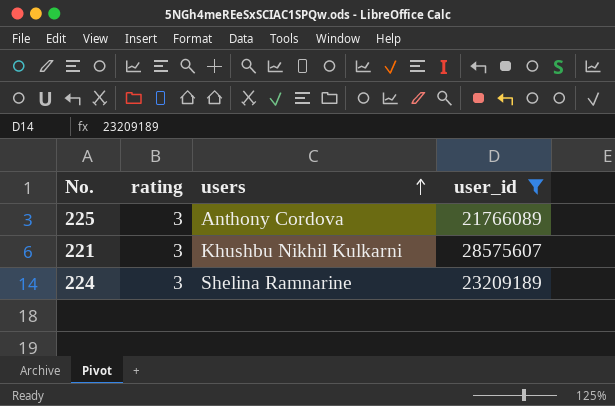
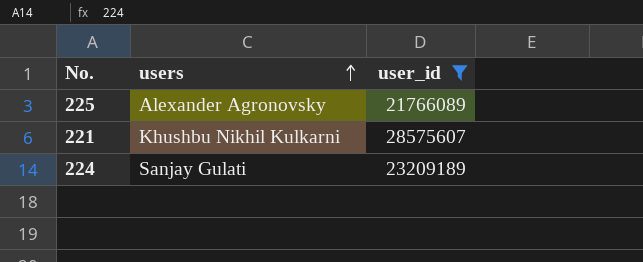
column rating | position: 2 -> none
225 | users: Anthony Cordova -> Alexander Agronovsky
224 | users: Shelina Ramnarine -> Sanjay Gulati

